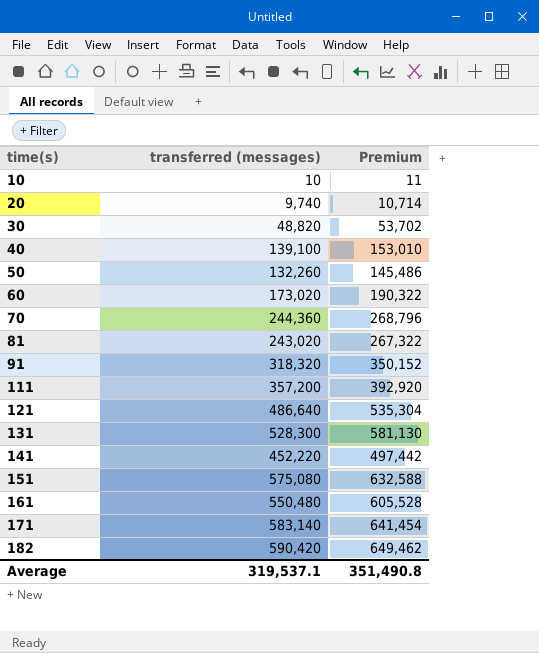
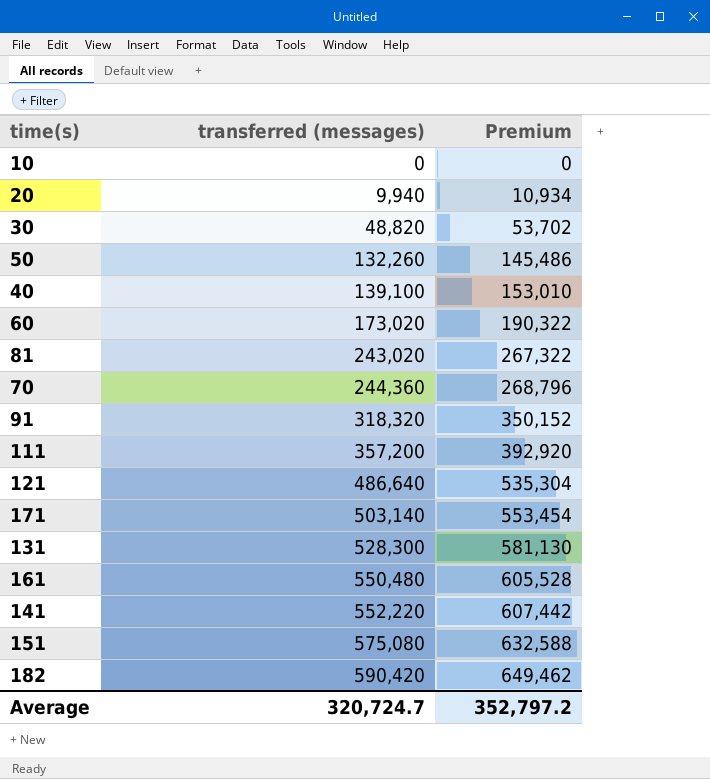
row order: time(s) ascending -> transferred (messages) ascending
10 | transferred (messages): 10 -> 0
10 | Premium: 11 -> 0
20 | transferred (messages): 9,740 -> 9,940
20 | Premium: 10,714 -> 10,934
171 | transferred (messages): 583,140 -> 503,140
171 | Premium: 641,454 -> 553,454
141 | transferred (messages): 452,220 -> 552,220
141 | Premium: 497,442 -> 607,442
Average | transferred (messages): 319,537.1 -> 320,724.7
Average | Premium: 351,490.8 -> 352,797.2

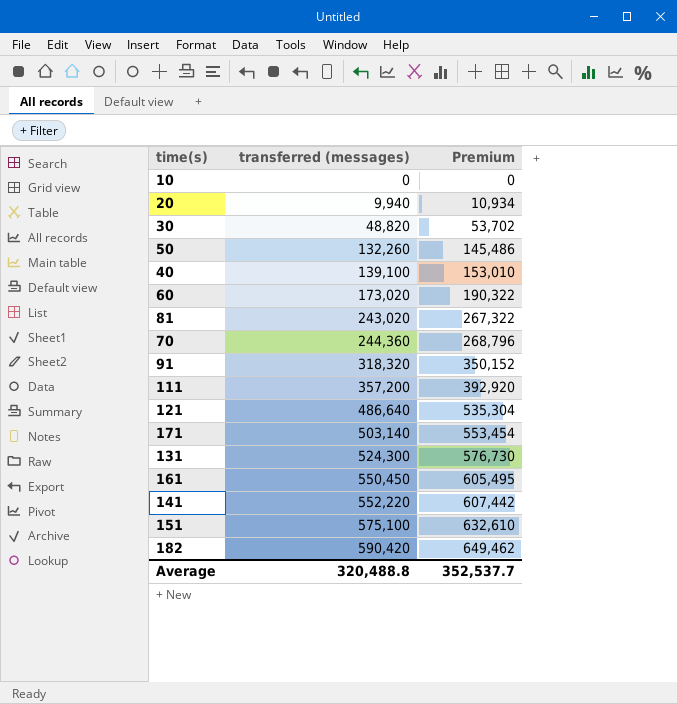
131 | transferred (messages): 528,300 -> 524,300
131 | Premium: 581,130 -> 576,730
161 | transferred (messages): 550,480 -> 550,450
161 | Premium: 605,528 -> 605,495
151 | transferred (messages): 575,080 -> 575,100
151 | Premium: 632,588 -> 632,610
Average | transferred (messages): 320,724.7 -> 320,488.8
Average | Premium: 352,797.2 -> 352,537.7

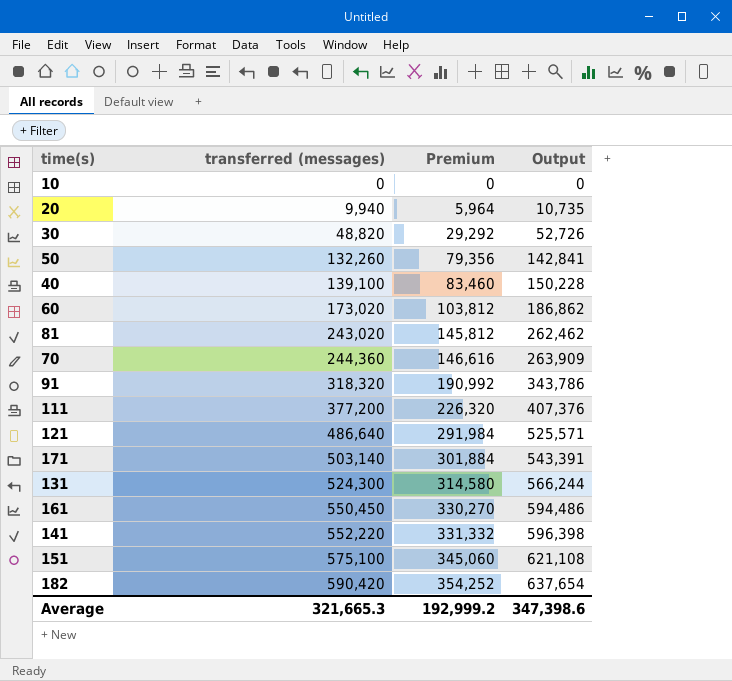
column Premium | formula: [transferred (messages)] * 1.1 -> [transferred (messages)] * 0.6
column Output | formula: none -> [transferred (messages)] * 1.08
111 | transferred (messages): 357,200 -> 377,200
Average | transferred (messages): 320,488.8 -> 321,665.3
Average | Premium: 352,537.7 -> 192,999.2

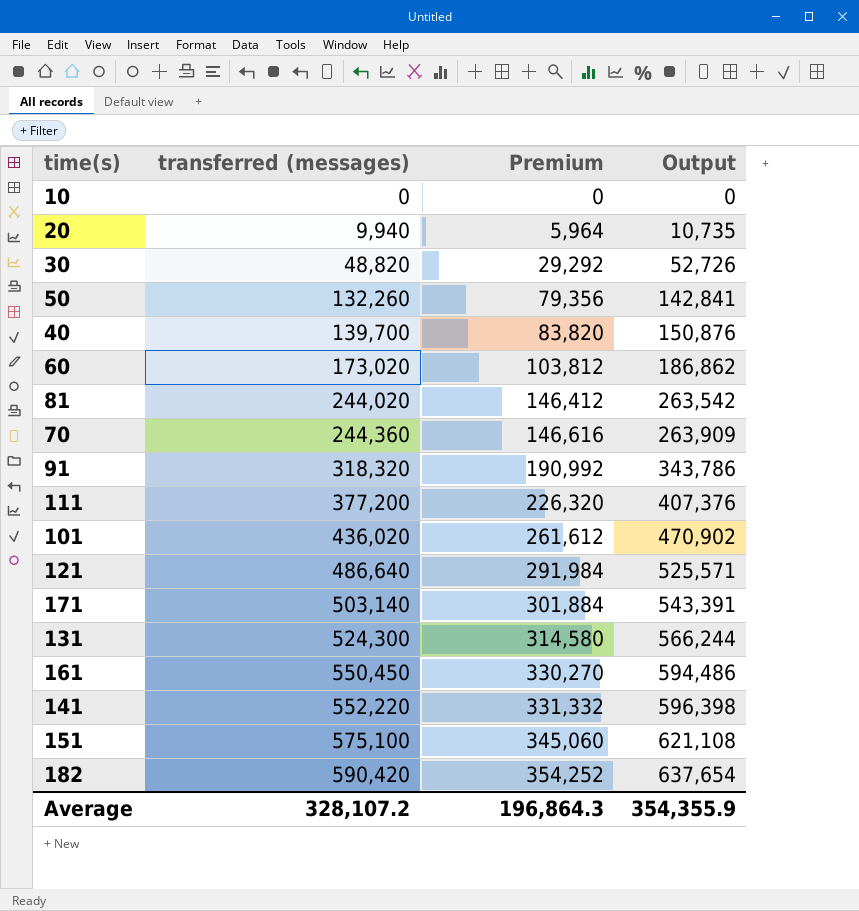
40 | transferred (messages): 139,100 -> 139,700
40 | Premium: 83,460 -> 83,820
40 | Output: 150,228 -> 150,876
81 | transferred (messages): 243,020 -> 244,020
81 | Premium: 145,812 -> 146,412
81 | Output: 262,462 -> 263,542
row 101: none -> 436,020 | 261,612 | 470,902
Average | transferred (messages): 321,665.3 -> 328,107.2
Average | Premium: 192,999.2 -> 196,864.3
Average | Output: 347,398.6 -> 354,355.9

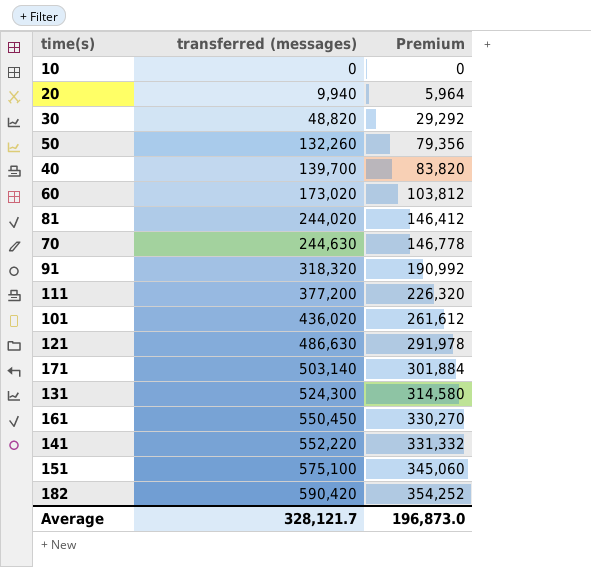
column Output | formula: [transferred (messages)] * 1.08 -> none
70 | transferred (messages): 244,360 -> 244,630
70 | Premium: 146,616 -> 146,778
121 | transferred (messages): 486,640 -> 486,630
121 | Premium: 291,984 -> 291,978
Average | transferred (messages): 328,107.2 -> 328,121.7
Average | Premium: 196,864.3 -> 196,873.0

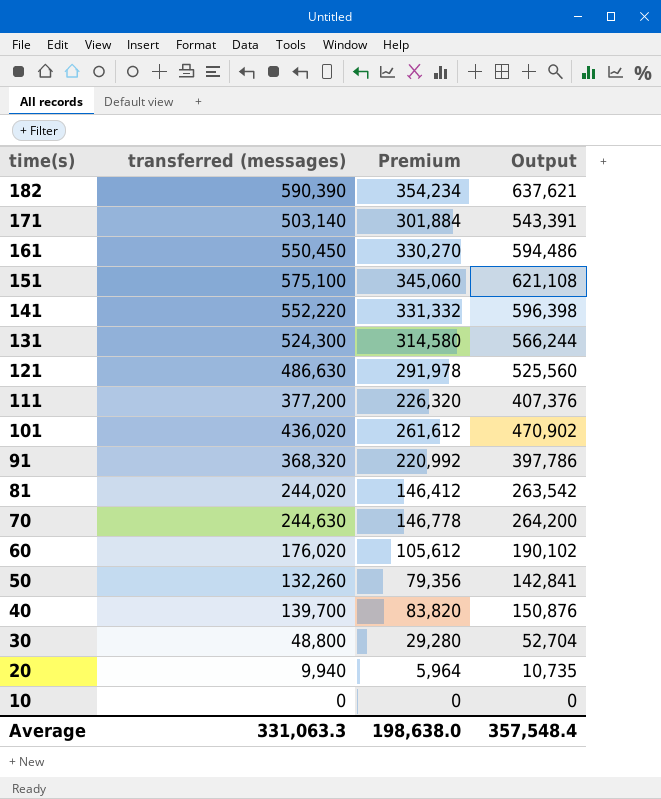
row order: transferred (messages) ascending -> time(s) descending
column Output | formula: none -> [transferred (messages)] * 1.08
182 | transferred (messages): 590,420 -> 590,390
182 | Premium: 354,252 -> 354,234
91 | transferred (messages): 318,320 -> 368,320
91 | Premium: 190,992 -> 220,992
60 | transferred (messages): 173,020 -> 176,020
60 | Premium: 103,812 -> 105,612
30 | transferred (messages): 48,820 -> 48,800
30 | Premium: 29,292 -> 29,280
Average | transferred (messages): 328,121.7 -> 331,063.3
Average | Premium: 196,873.0 -> 198,638.0

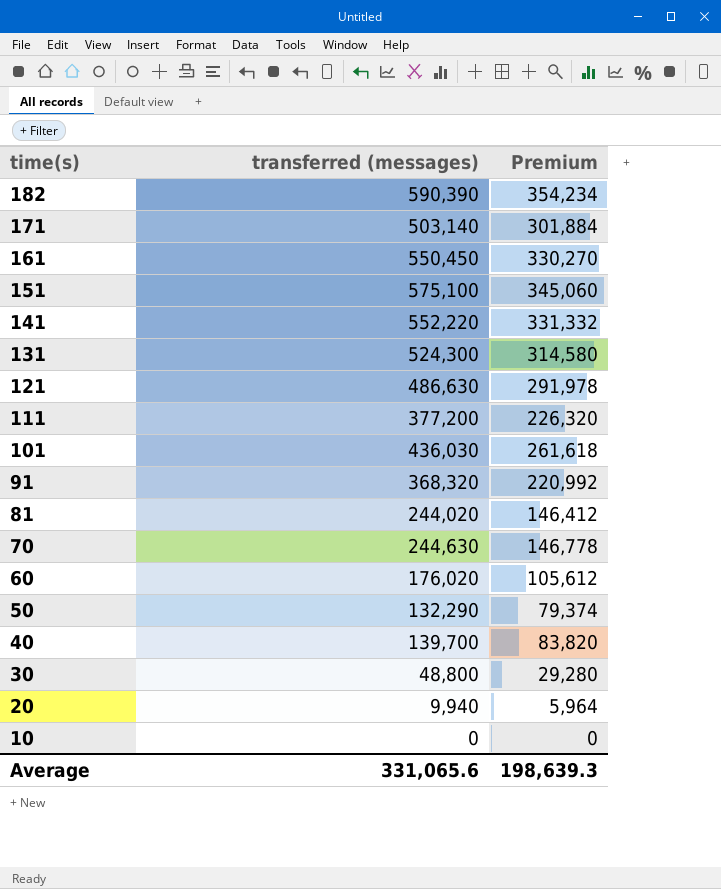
column Output | formula: [transferred (messages)] * 1.08 -> none
101 | transferred (messages): 436,020 -> 436,030
101 | Premium: 261,612 -> 261,618
50 | transferred (messages): 132,260 -> 132,290
50 | Premium: 79,356 -> 79,374
Average | transferred (messages): 331,063.3 -> 331,065.6
Average | Premium: 198,638.0 -> 198,639.3

